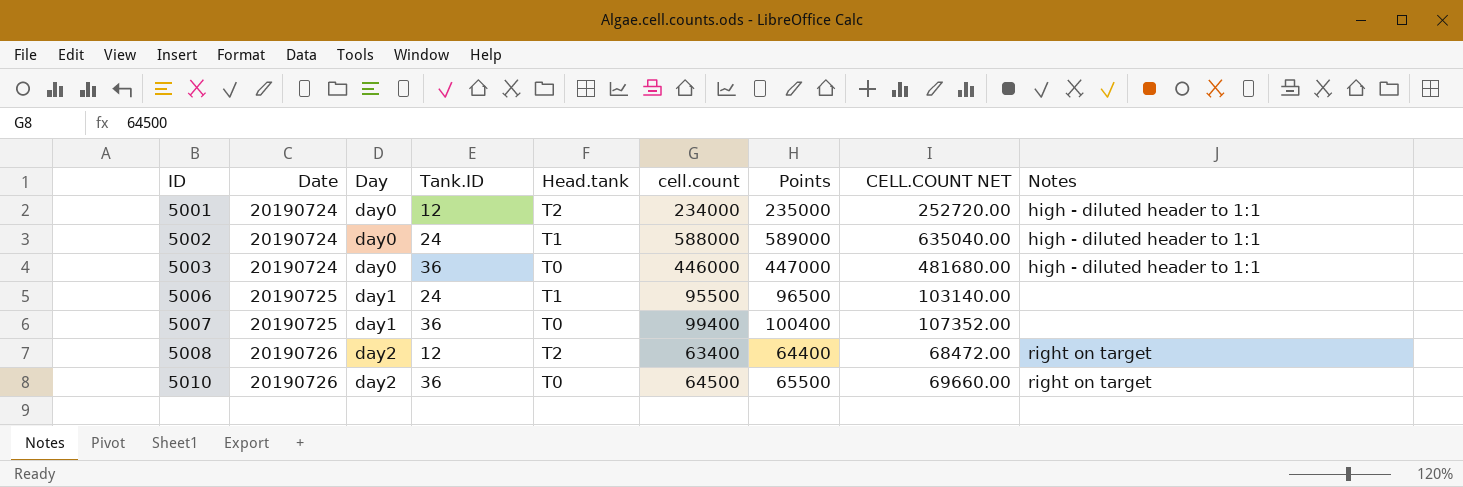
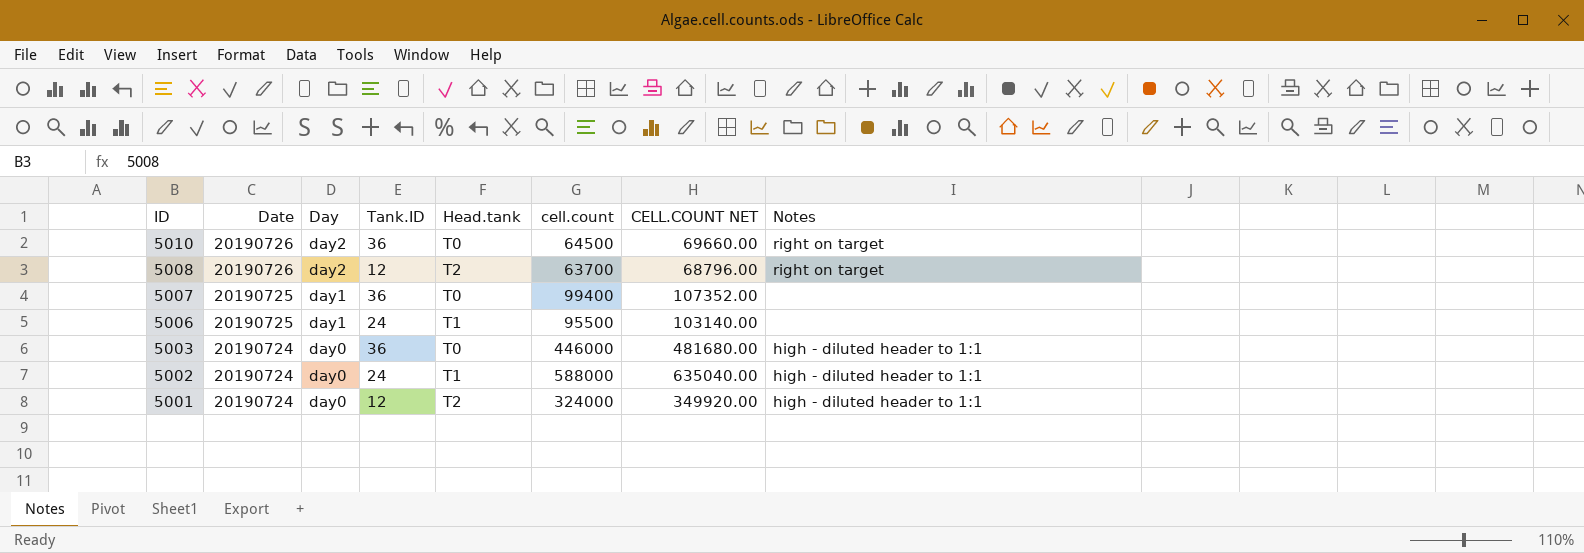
row order: ID ascending -> ID descending
column Points | formula: [cell.count] + 1000 -> none
5008 | cell.count: 63400 -> 63700
5008 | CELL.COUNT NET: 68472.00 -> 68796.00
5001 | cell.count: 234000 -> 324000
5001 | CELL.COUNT NET: 252720.00 -> 349920.00

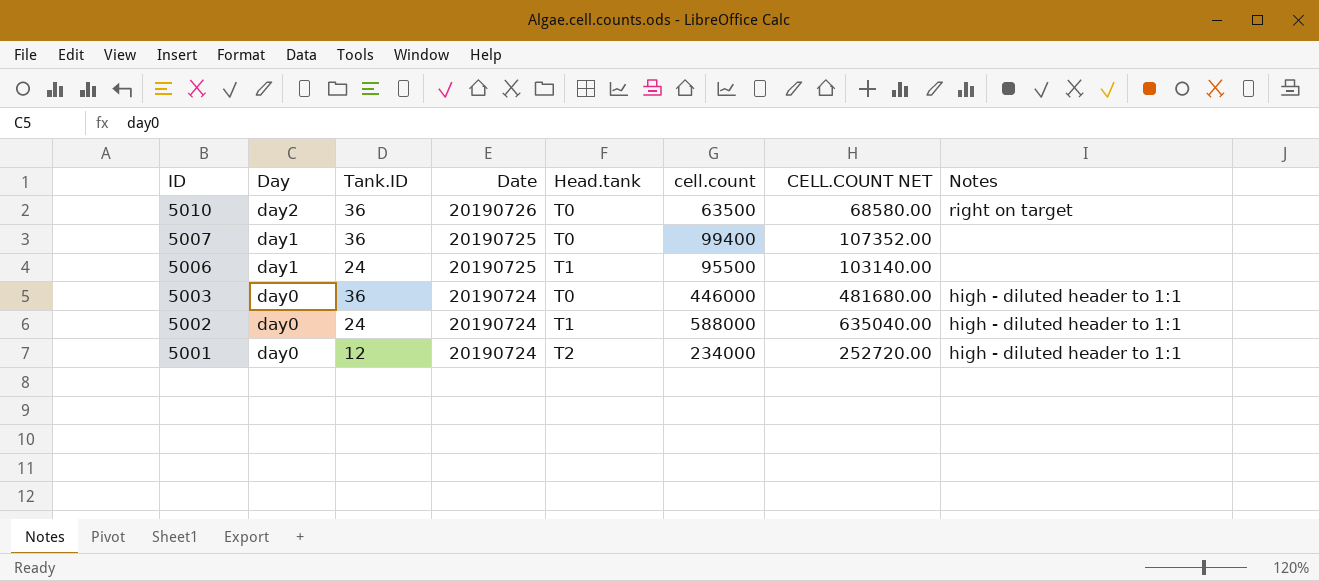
column Date | position: 2 -> 4
row 5008: 20190726 | day2 | 12 | T2 | 63700 | 68796.00 | right on target -> none
5010 | cell.count: 64500 -> 63500
5010 | CELL.COUNT NET: 69660.00 -> 68580.00
5001 | cell.count: 324000 -> 234000
5001 | CELL.COUNT NET: 349920.00 -> 252720.00

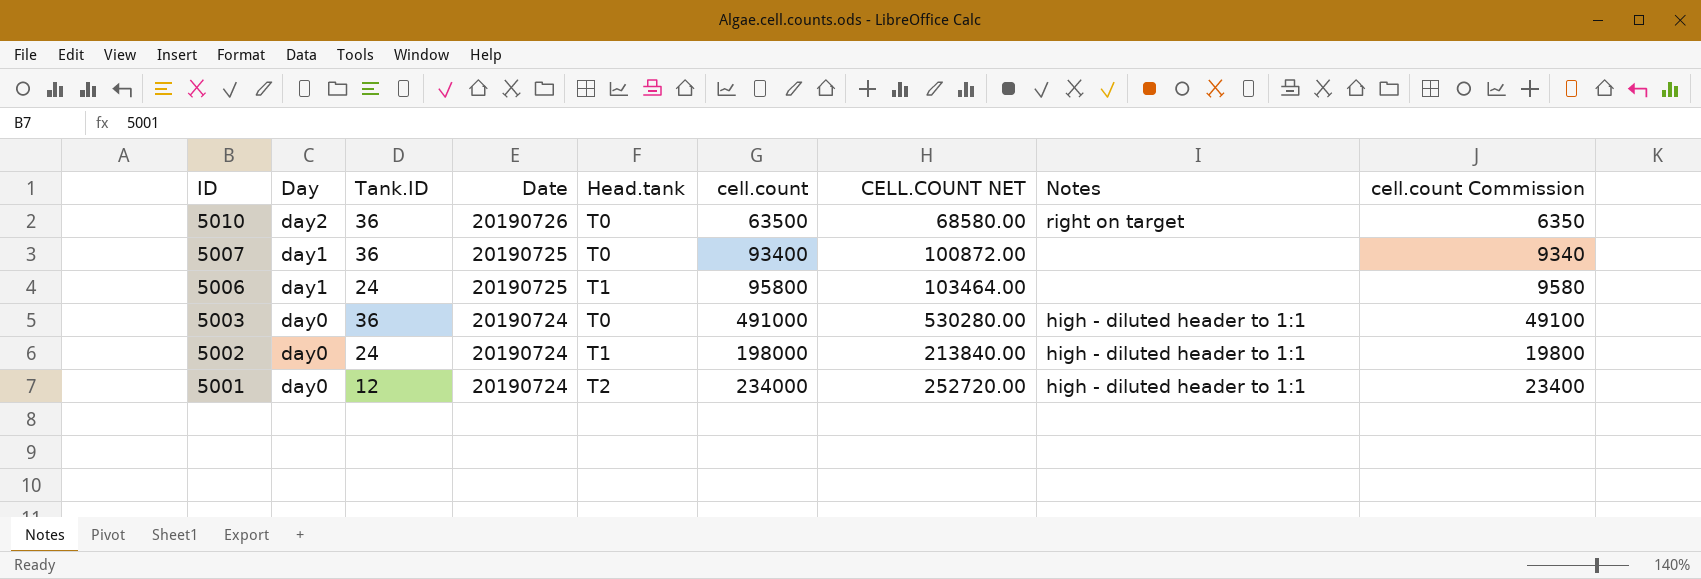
column cell.count Commission | formula: none -> [cell.count] * 0.1
5007 | cell.count: 99400 -> 93400
5007 | CELL.COUNT NET: 107352.00 -> 100872.00
5006 | cell.count: 95500 -> 95800
5006 | CELL.COUNT NET: 103140.00 -> 103464.00
5003 | cell.count: 446000 -> 491000
5003 | CELL.COUNT NET: 481680.00 -> 530280.00
5002 | cell.count: 588000 -> 198000
5002 | CELL.COUNT NET: 635040.00 -> 213840.00

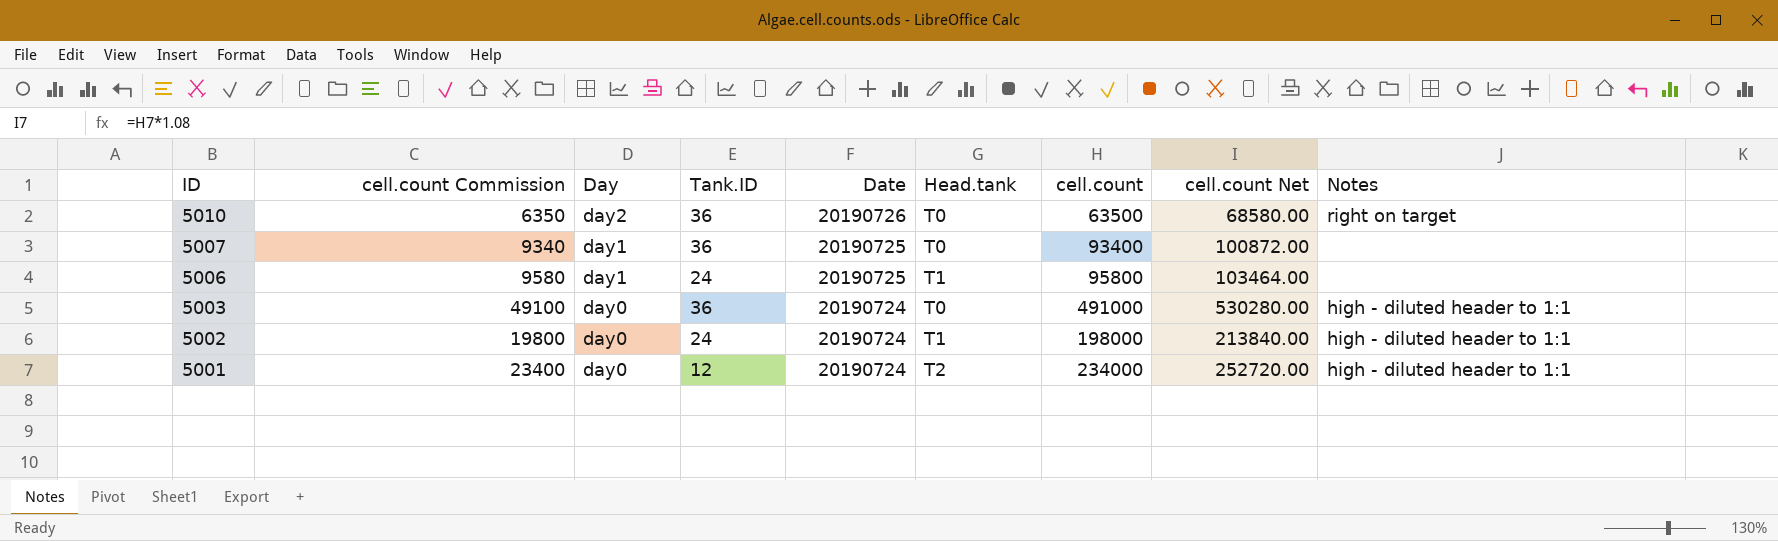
column cell.count Commission | position: 9 -> 2
column name: CELL.COUNT NET -> cell.count Net

